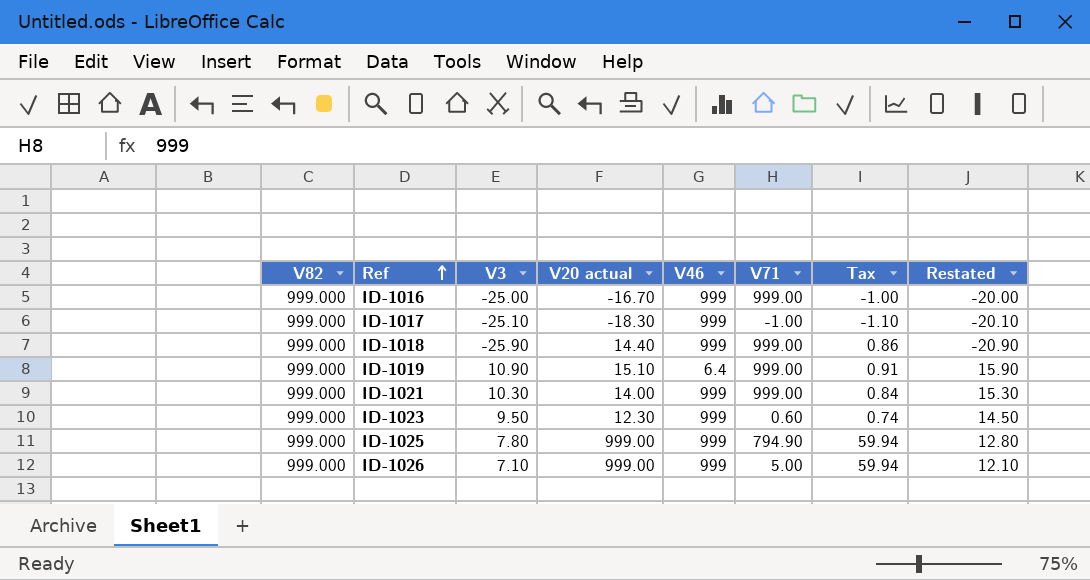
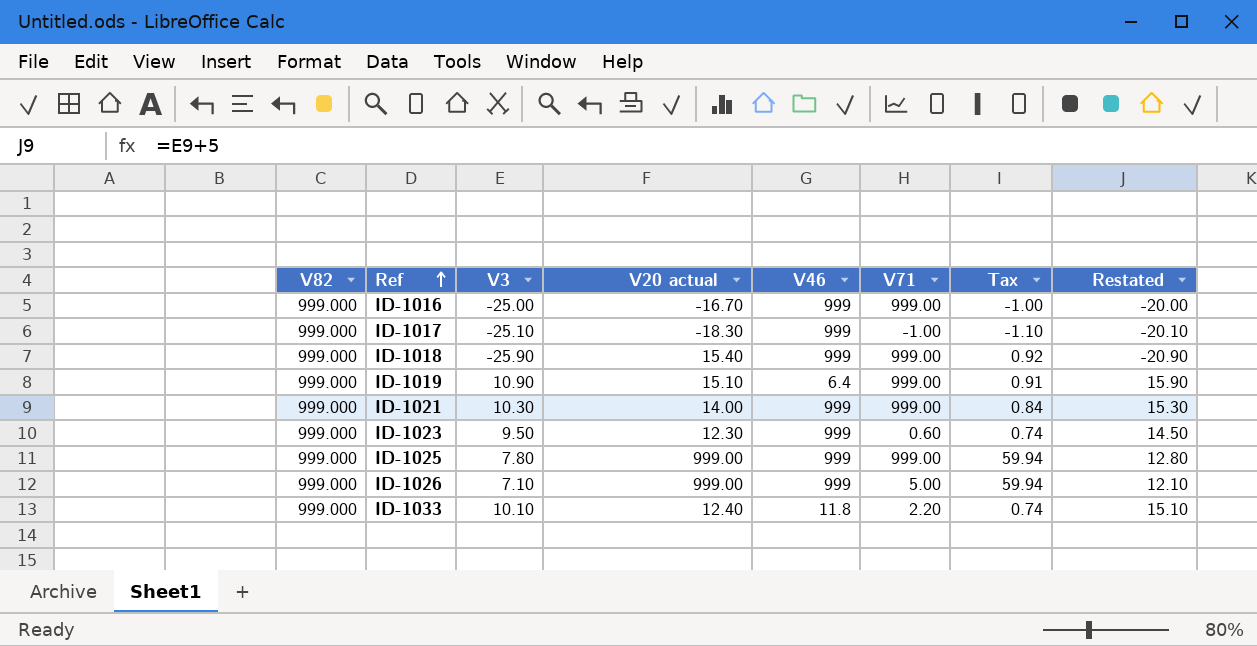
ID-1018 | V20 actual: 14.40 -> 15.40
ID-1018 | Tax: 0.86 -> 0.92
ID-1025 | V71: 794.90 -> 999.00
row ID-1033: none -> 999.000 | 10.10 | 12.40 | 11.8 | 2.20 | 0.74 | 15.10

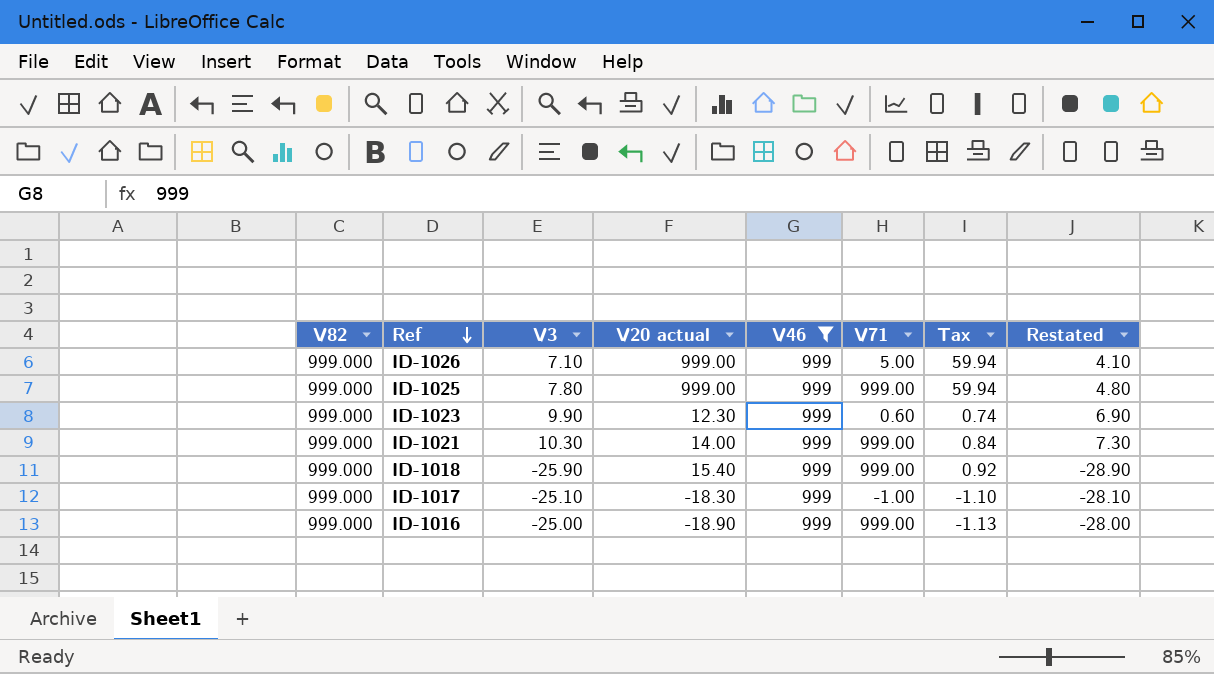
filter: none -> V46 = 999
row order: Ref ascending -> Ref descending
column Restated | formula: [V3] + 5 -> [V3] - 3
ID-1023 | V3: 9.50 -> 9.90
ID-1016 | V20 actual: -16.70 -> -18.90
ID-1016 | Tax: -1.00 -> -1.13

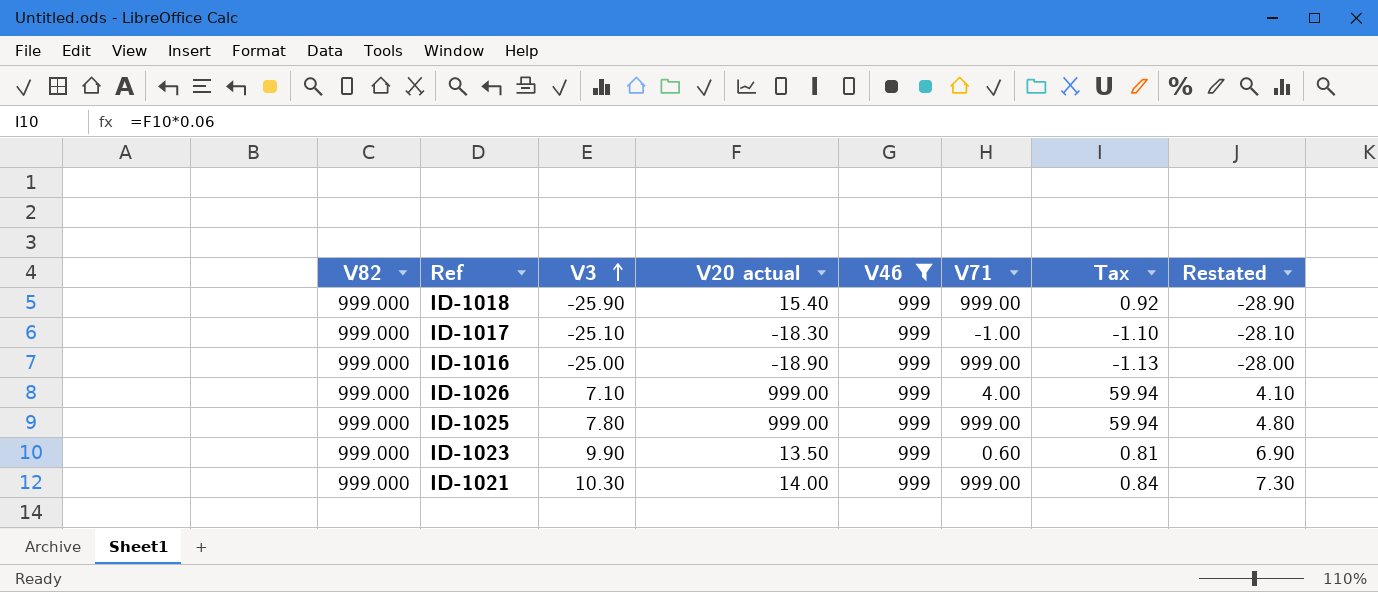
row order: Ref descending -> V3 ascending
ID-1026 | V71: 5.00 -> 4.00
ID-1023 | V20 actual: 12.30 -> 13.50
ID-1023 | Tax: 0.74 -> 0.81

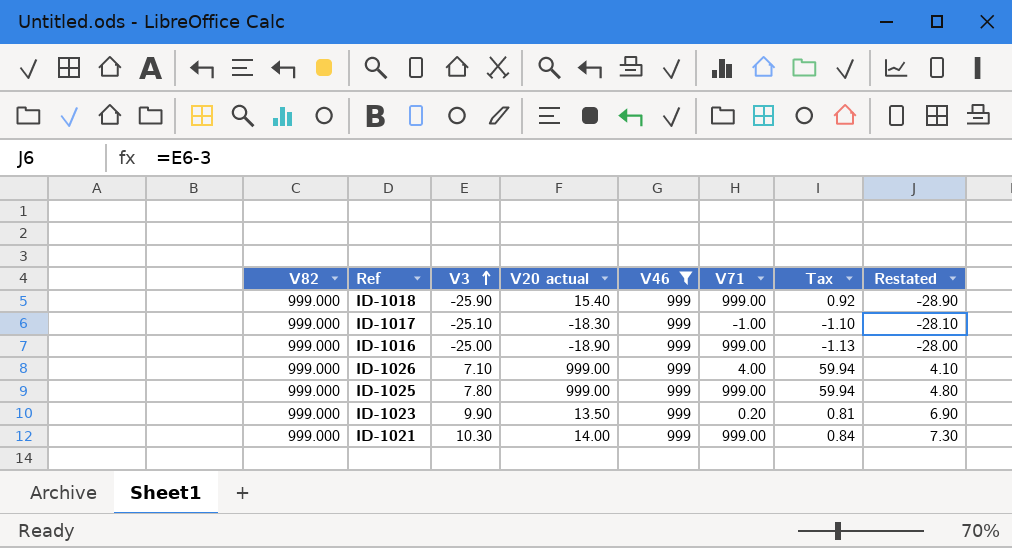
ID-1023 | V71: 0.60 -> 0.20

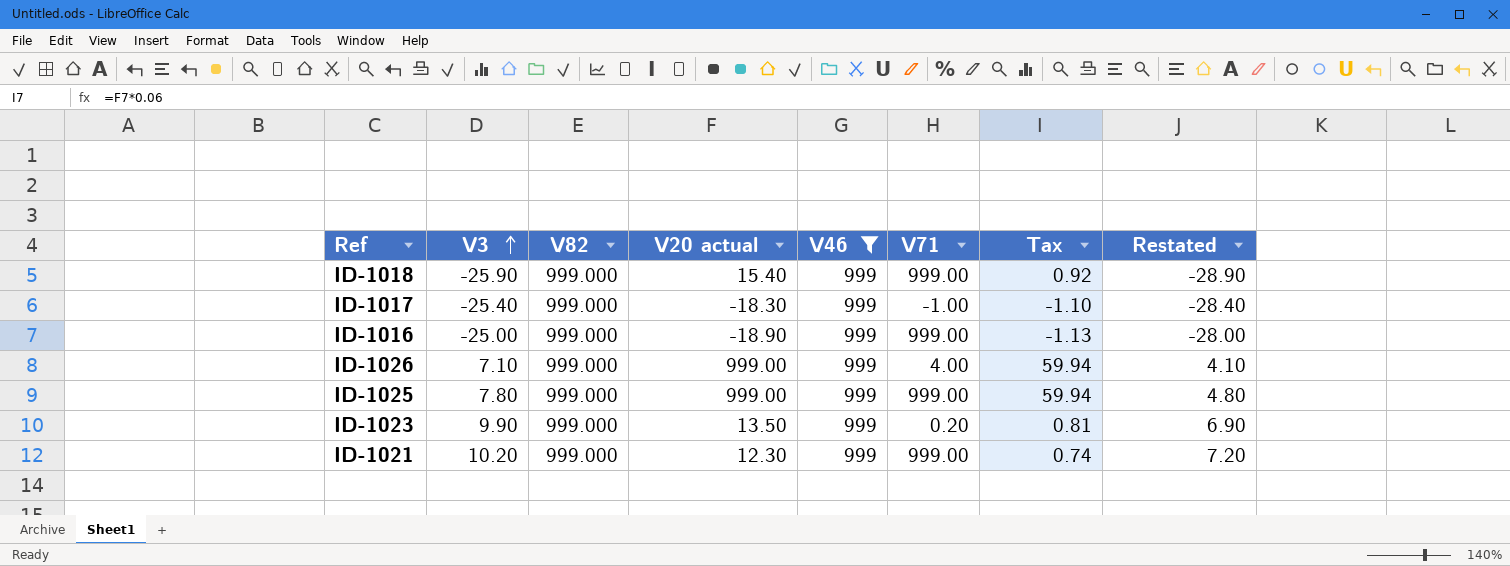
column V82 | position: 1 -> 3
ID-1017 | V3: -25.10 -> -25.40
ID-1017 | Restated: -28.10 -> -28.40
ID-1021 | V3: 10.30 -> 10.20
ID-1021 | V20 actual: 14.00 -> 12.30
ID-1021 | Tax: 0.84 -> 0.74
ID-1021 | Restated: 7.30 -> 7.20

